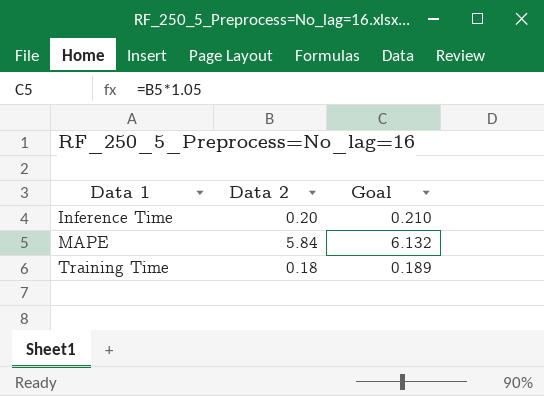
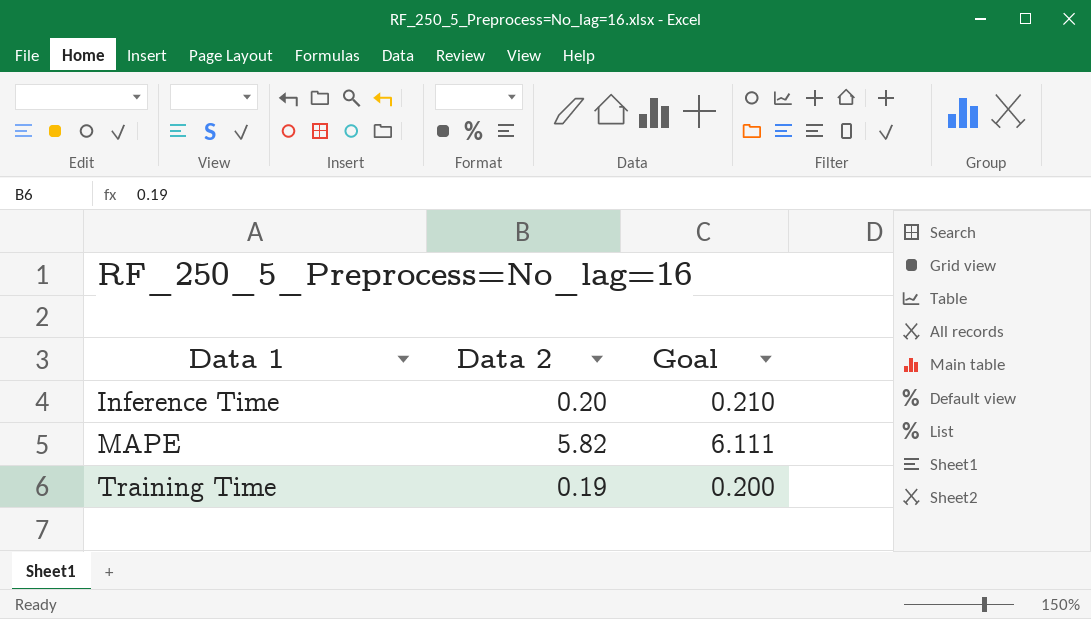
MAPE | Data 2: 5.84 -> 5.82
MAPE | Goal: 6.132 -> 6.111
Training Time | Data 2: 0.18 -> 0.19
Training Time | Goal: 0.189 -> 0.200

